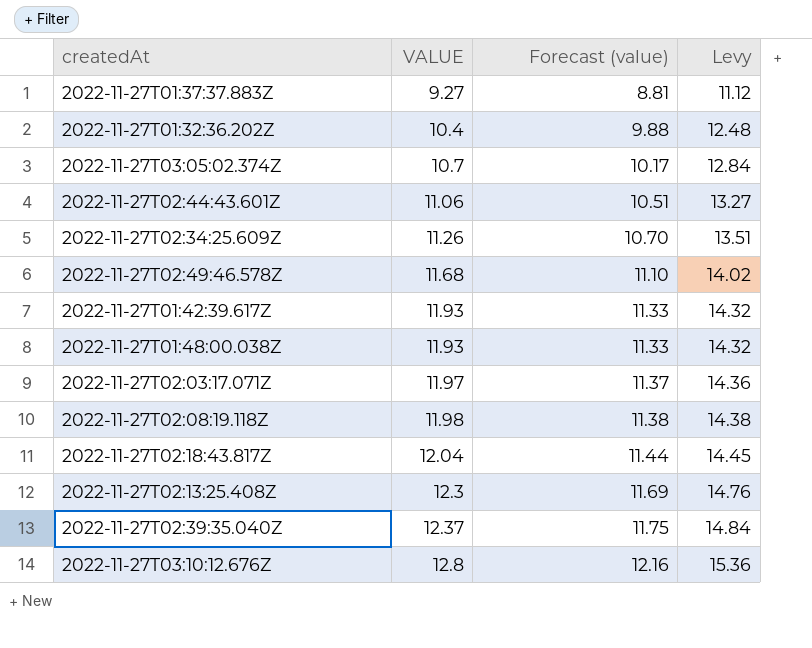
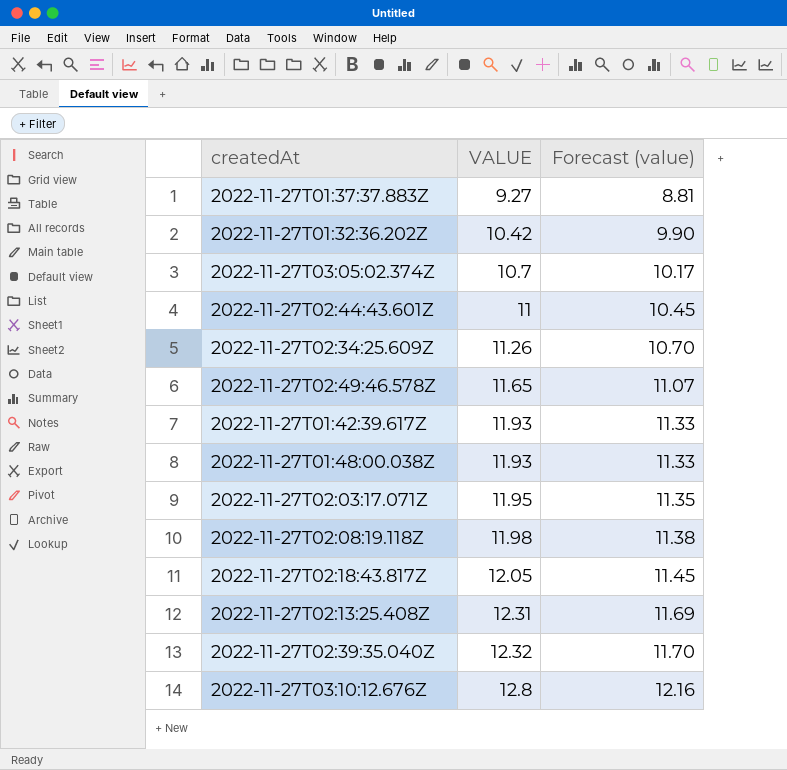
column Levy | formula: [VALUE] * 1.2 -> none
2022-11-27T01:32:36.202Z | VALUE: 10.4 -> 10.42
2022-11-27T01:32:36.202Z | Forecast (value): 9.88 -> 9.90
2022-11-27T02:44:43.601Z | VALUE: 11.06 -> 11
2022-11-27T02:44:43.601Z | Forecast (value): 10.51 -> 10.45
2022-11-27T02:49:46.578Z | VALUE: 11.68 -> 11.65
2022-11-27T02:49:46.578Z | Forecast (value): 11.10 -> 11.07
2022-11-27T02:03:17.071Z | VALUE: 11.97 -> 11.95
2022-11-27T02:03:17.071Z | Forecast (value): 11.37 -> 11.35
2022-11-27T02:18:43.817Z | VALUE: 12.04 -> 12.05
2022-11-27T02:18:43.817Z | Forecast (value): 11.44 -> 11.45
2022-11-27T02:13:25.408Z | VALUE: 12.3 -> 12.31
2022-11-27T02:39:35.040Z | VALUE: 12.37 -> 12.32
2022-11-27T02:39:35.040Z | Forecast (value): 11.75 -> 11.70

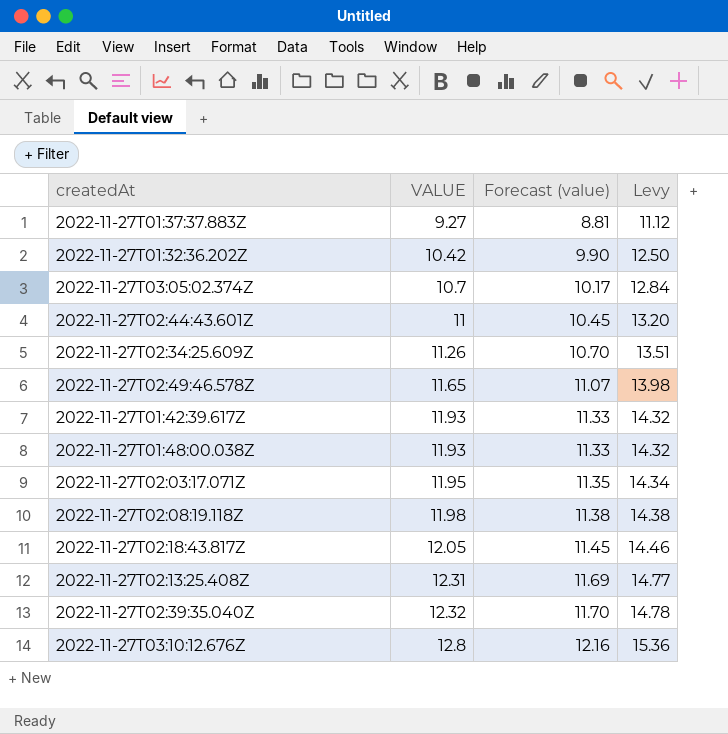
column Levy | formula: none -> [VALUE] * 1.2

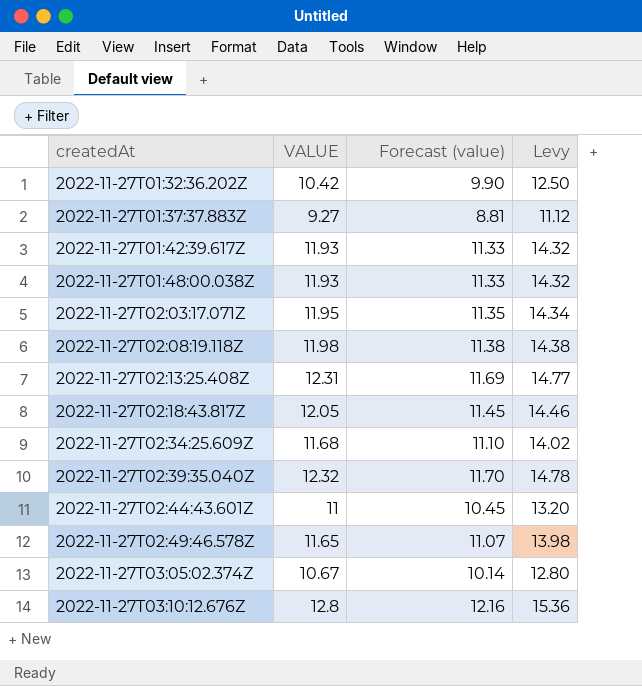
row order: VALUE ascending -> createdAt ascending
2022-11-27T02:34:25.609Z | VALUE: 11.26 -> 11.68
2022-11-27T02:34:25.609Z | Forecast (value): 10.70 -> 11.10
2022-11-27T02:34:25.609Z | Levy: 13.51 -> 14.02
2022-11-27T03:05:02.374Z | VALUE: 10.7 -> 10.67
2022-11-27T03:05:02.374Z | Forecast (value): 10.17 -> 10.14
2022-11-27T03:05:02.374Z | Levy: 12.84 -> 12.80

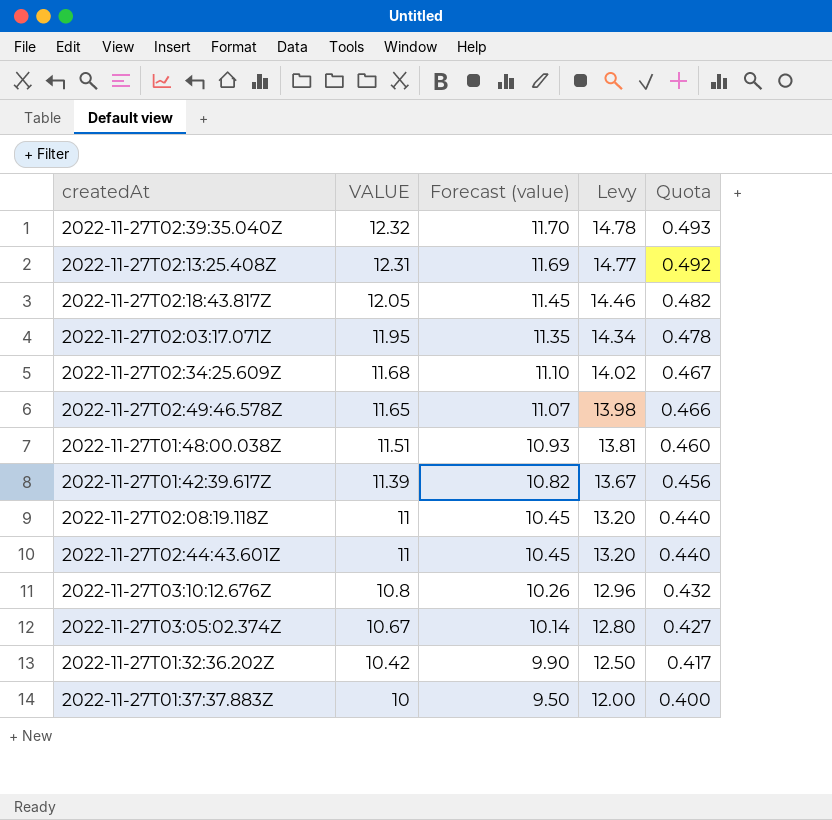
row order: createdAt ascending -> VALUE descending
column Quota | formula: none -> [VALUE] * 0.04
2022-11-27T01:48:00.038Z | VALUE: 11.93 -> 11.51
2022-11-27T01:48:00.038Z | Forecast (value): 11.33 -> 10.93
2022-11-27T01:48:00.038Z | Levy: 14.32 -> 13.81
2022-11-27T01:42:39.617Z | VALUE: 11.93 -> 11.39
2022-11-27T01:42:39.617Z | Forecast (value): 11.33 -> 10.82
2022-11-27T01:42:39.617Z | Levy: 14.32 -> 13.67
2022-11-27T02:08:19.118Z | VALUE: 11.98 -> 11
2022-11-27T02:08:19.118Z | Forecast (value): 11.38 -> 10.45
2022-11-27T02:08:19.118Z | Levy: 14.38 -> 13.20
2022-11-27T03:10:12.676Z | VALUE: 12.8 -> 10.8
2022-11-27T03:10:12.676Z | Forecast (value): 12.16 -> 10.26
2022-11-27T03:10:12.676Z | Levy: 15.36 -> 12.96
2022-11-27T01:37:37.883Z | VALUE: 9.27 -> 10
2022-11-27T01:37:37.883Z | Forecast (value): 8.81 -> 9.50
2022-11-27T01:37:37.883Z | Levy: 11.12 -> 12.00

